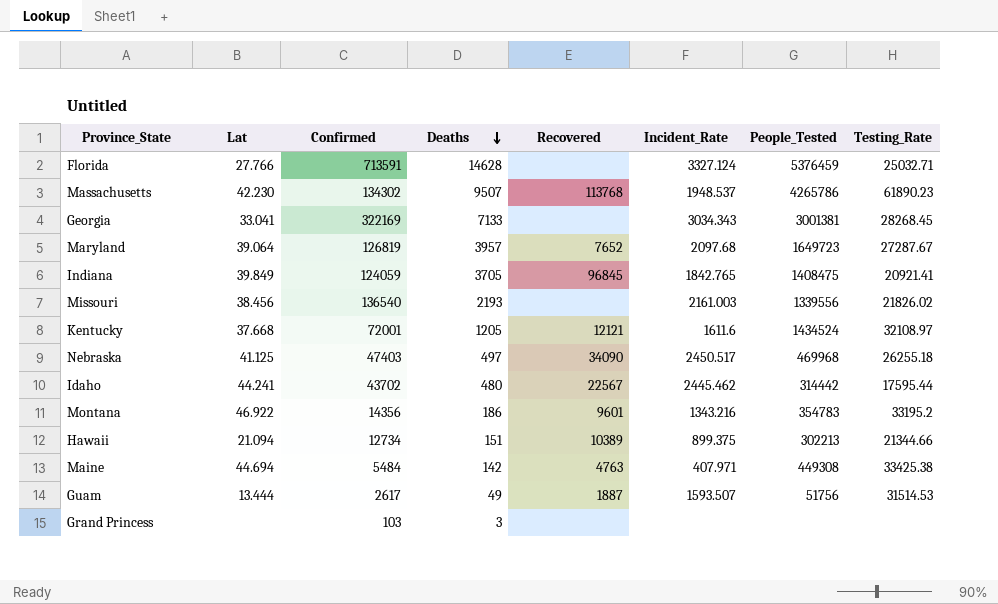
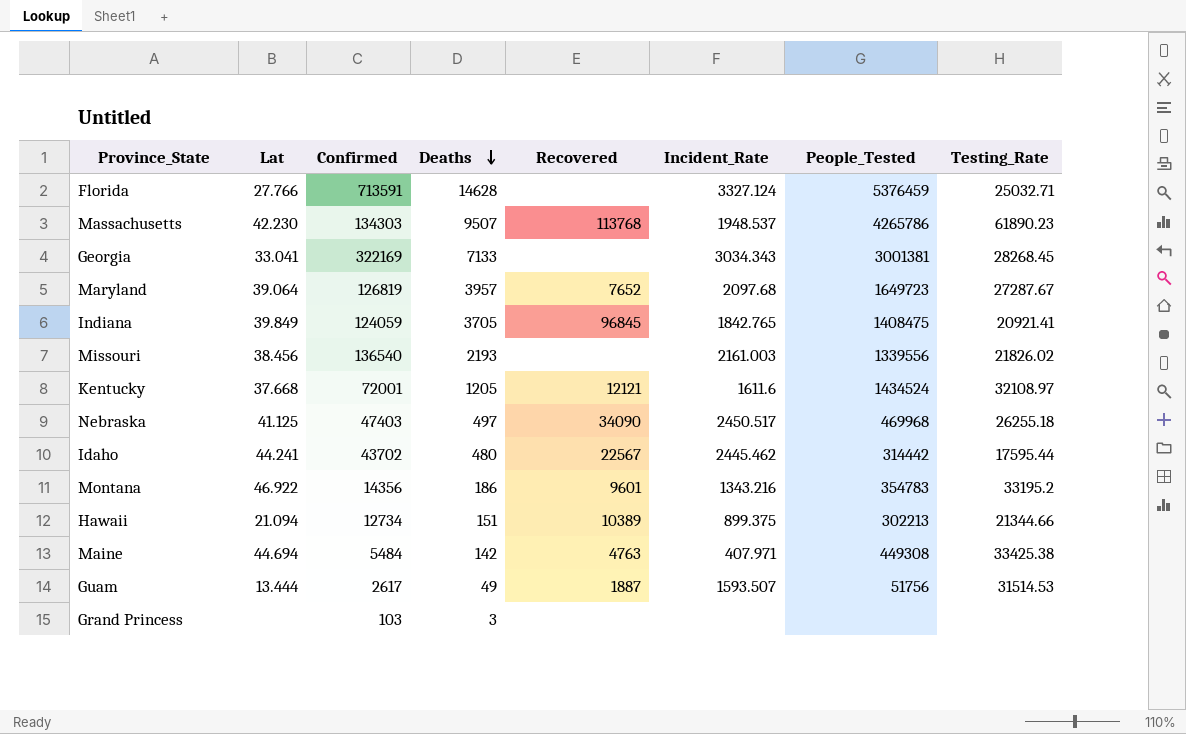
Massachusetts | Confirmed: 134302 -> 134303

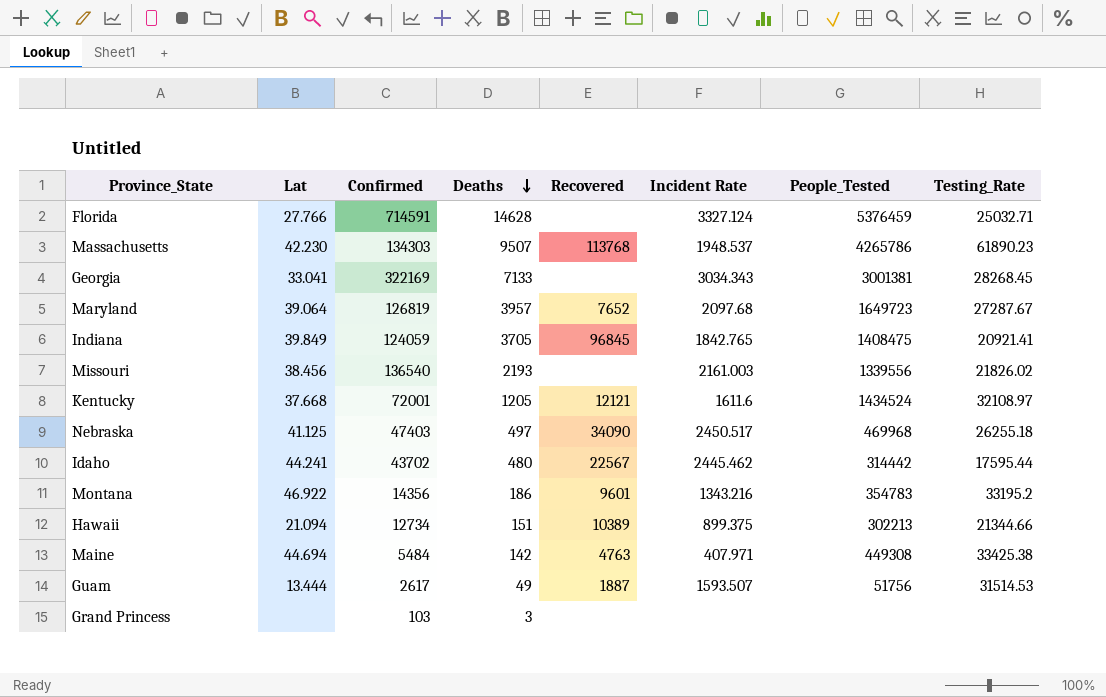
column name: Incident_Rate -> Incident Rate
Florida | Confirmed: 713591 -> 714591

